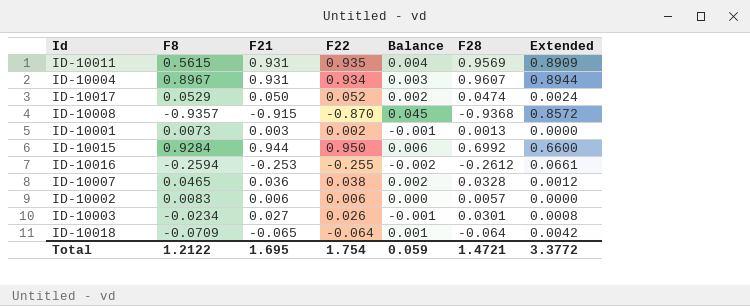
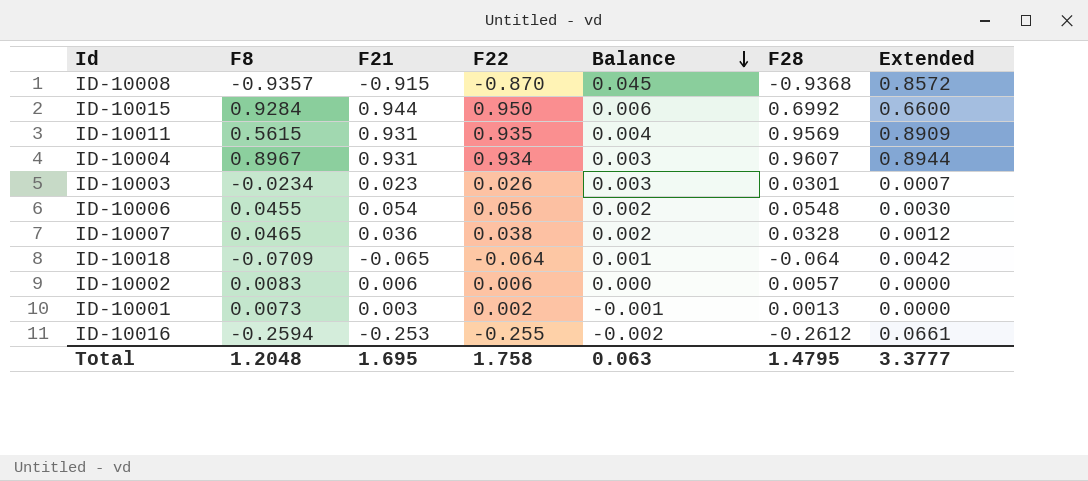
row order: none -> Balance descending
row ID-10017: 0.0529 | 0.050 | 0.052 | 0.002 | 0.0474 | 0.0024 -> none
ID-10003 | F21: 0.027 -> 0.023
ID-10003 | Balance: -0.001 -> 0.003
ID-10003 | Extended: 0.0008 -> 0.0007
row ID-10006: none -> 0.0455 | 0.054 | 0.056 | 0.002 | 0.0548 | 0.0030
Total | F8: 1.2122 -> 1.2048
Total | F22: 1.754 -> 1.758
Total | Balance: 0.059 -> 0.063
Total | F28: 1.4721 -> 1.4795
Total | Extended: 3.3772 -> 3.3777

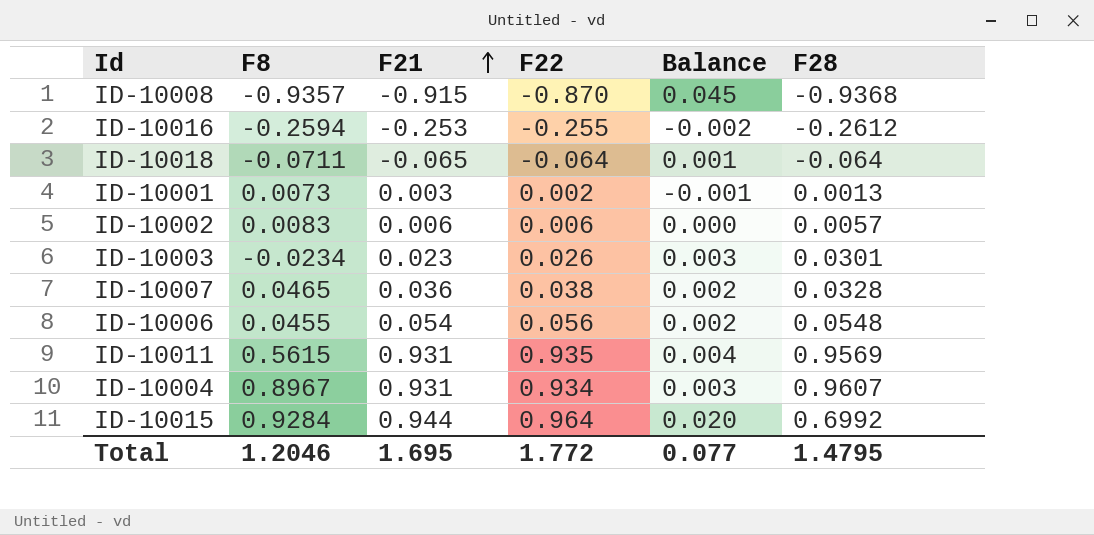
row order: Balance descending -> F21 ascending
column Extended | formula: [F21] * [F28] -> none
ID-10018 | F8: -0.0709 -> -0.0711
ID-10015 | F22: 0.950 -> 0.964
ID-10015 | Balance: 0.006 -> 0.020
Total | F8: 1.2048 -> 1.2046
Total | F22: 1.758 -> 1.772
Total | Balance: 0.063 -> 0.077

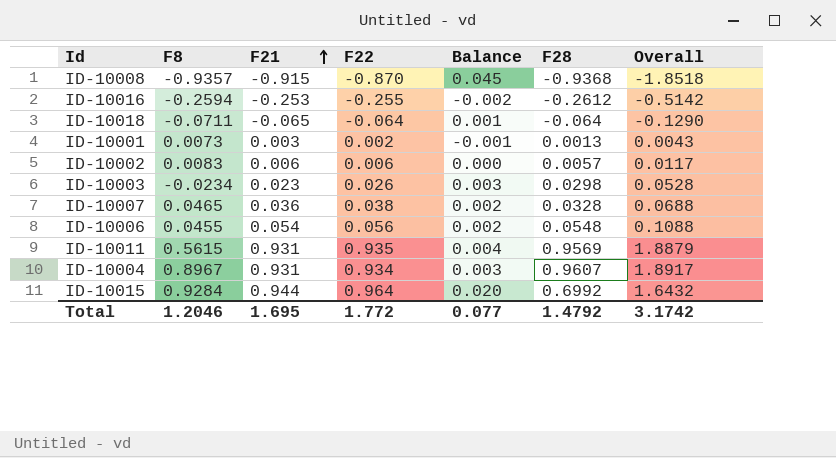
column Overall | formula: none -> [F21] + [F28]
ID-10003 | F28: 0.0301 -> 0.0298
Total | F28: 1.4795 -> 1.4792

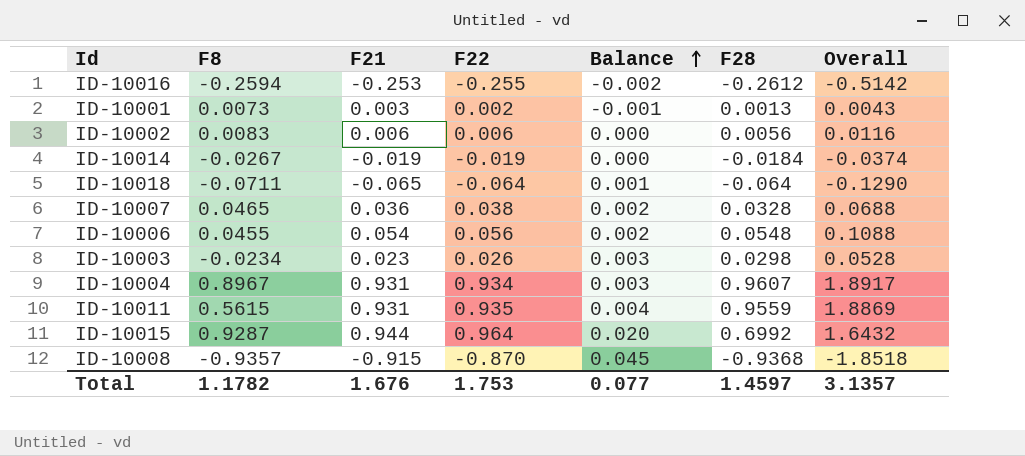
row order: F21 ascending -> Balance ascending
ID-10002 | F28: 0.0057 -> 0.0056
ID-10002 | Overall: 0.0117 -> 0.0116
row ID-10014: none -> -0.0267 | -0.019 | -0.019 | 0.000 | -0.0184 | -0.0374
ID-10011 | F28: 0.9569 -> 0.9559
ID-10011 | Overall: 1.8879 -> 1.8869
ID-10015 | F8: 0.9284 -> 0.9287
Total | F8: 1.2046 -> 1.1782
Total | F21: 1.695 -> 1.676
Total | F22: 1.772 -> 1.753
Total | F28: 1.4792 -> 1.4597
Total | Overall: 3.1742 -> 3.1357

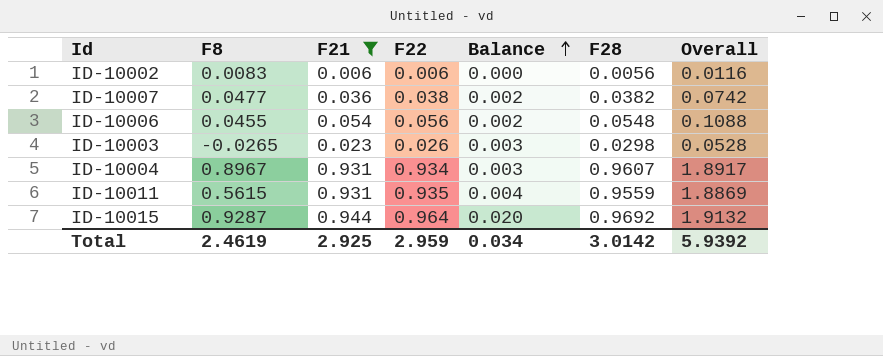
filter: none -> F21 >= 0.006
ID-10007 | F8: 0.0465 -> 0.0477
ID-10007 | F28: 0.0328 -> 0.0382
ID-10007 | Overall: 0.0688 -> 0.0742
ID-10003 | F8: -0.0234 -> -0.0265
ID-10015 | F28: 0.6992 -> 0.9692
ID-10015 | Overall: 1.6432 -> 1.9132
Total | F8: 1.1782 -> 2.4619
Total | F21: 1.676 -> 2.925
Total | F22: 1.753 -> 2.959
Total | Balance: 0.077 -> 0.034
Total | F28: 1.4597 -> 3.0142
Total | Overall: 3.1357 -> 5.9392

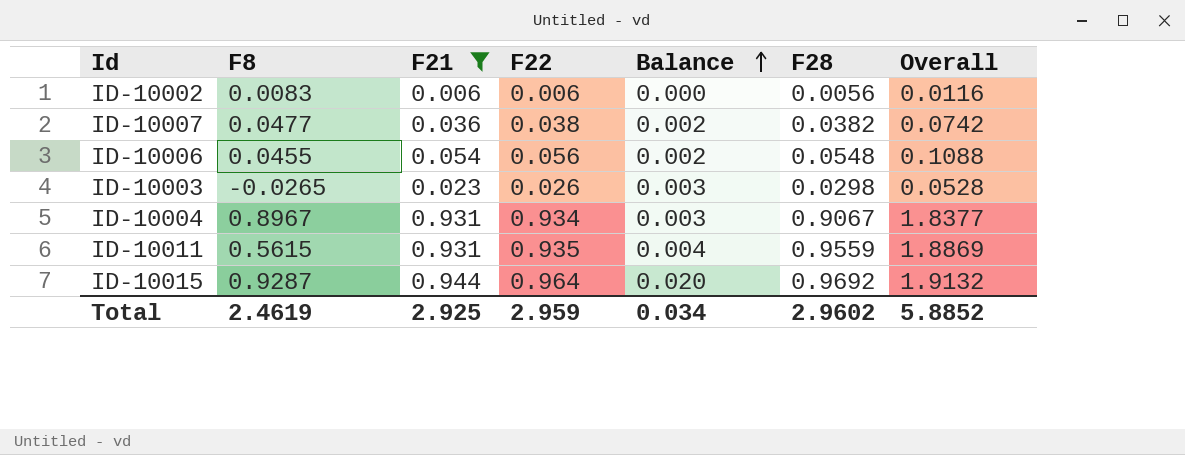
ID-10004 | F28: 0.9607 -> 0.9067
ID-10004 | Overall: 1.8917 -> 1.8377
Total | F28: 3.0142 -> 2.9602
Total | Overall: 5.9392 -> 5.8852

